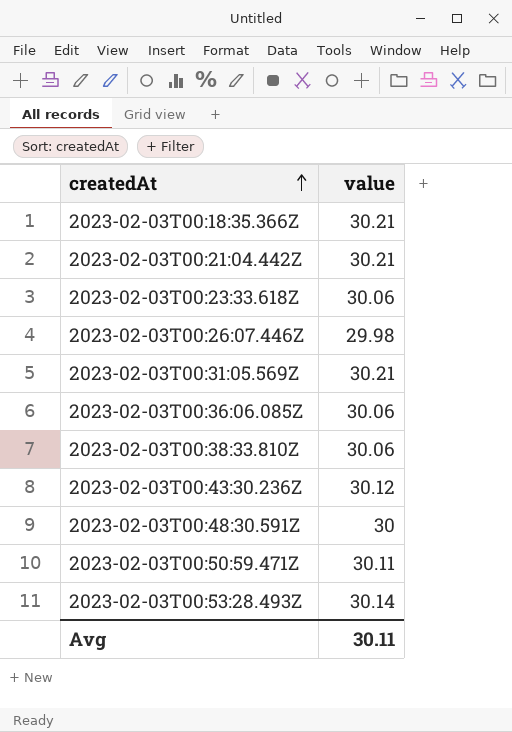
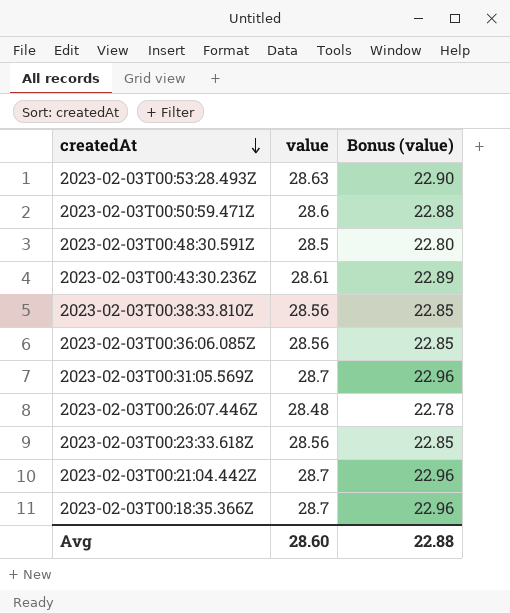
row order: createdAt ascending -> createdAt descending
column Bonus (value) | formula: none -> [value] * 0.8
2023-02-03T00:53:28.493Z | value: 30.14 -> 28.63
2023-02-03T00:50:59.471Z | value: 30.11 -> 28.6
2023-02-03T00:48:30.591Z | value: 30 -> 28.5
2023-02-03T00:43:30.236Z | value: 30.12 -> 28.61
2023-02-03T00:38:33.810Z | value: 30.06 -> 28.56
2023-02-03T00:36:06.085Z | value: 30.06 -> 28.56
2023-02-03T00:31:05.569Z | value: 30.21 -> 28.7
2023-02-03T00:26:07.446Z | value: 29.98 -> 28.48
2023-02-03T00:23:33.618Z | value: 30.06 -> 28.56
2023-02-03T00:21:04.442Z | value: 30.21 -> 28.7
2023-02-03T00:18:35.366Z | value: 30.21 -> 28.7
Avg | value: 30.11 -> 28.60

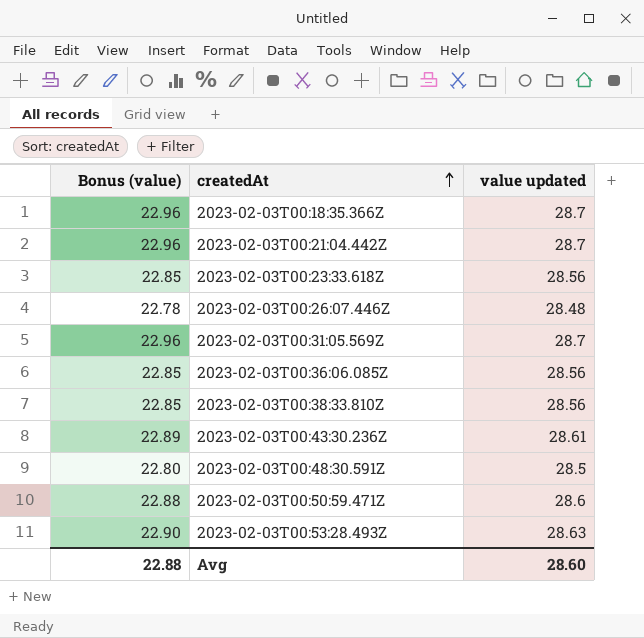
row order: createdAt descending -> createdAt ascending
column Bonus (value) | position: 3 -> 1
column name: value -> value updated

